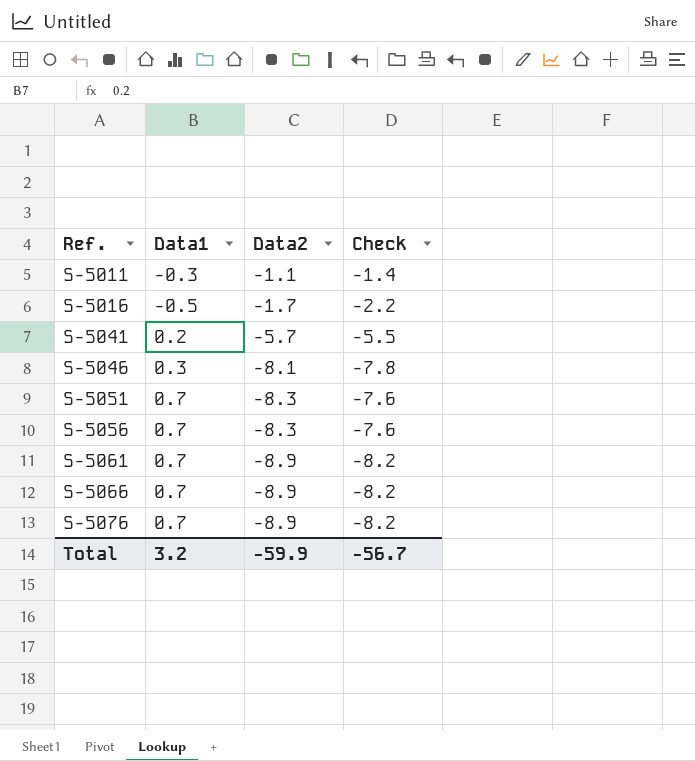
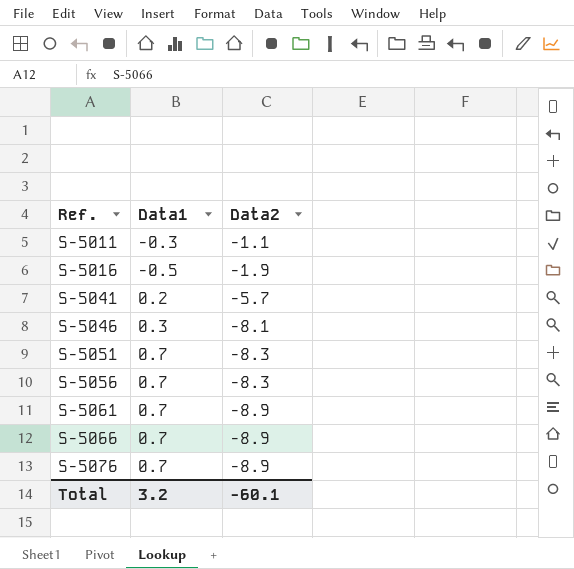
column Check | formula: [Data1] + [Data2] -> none
S-5016 | Data2: -1.7 -> -1.9
Total | Data2: -59.9 -> -60.1

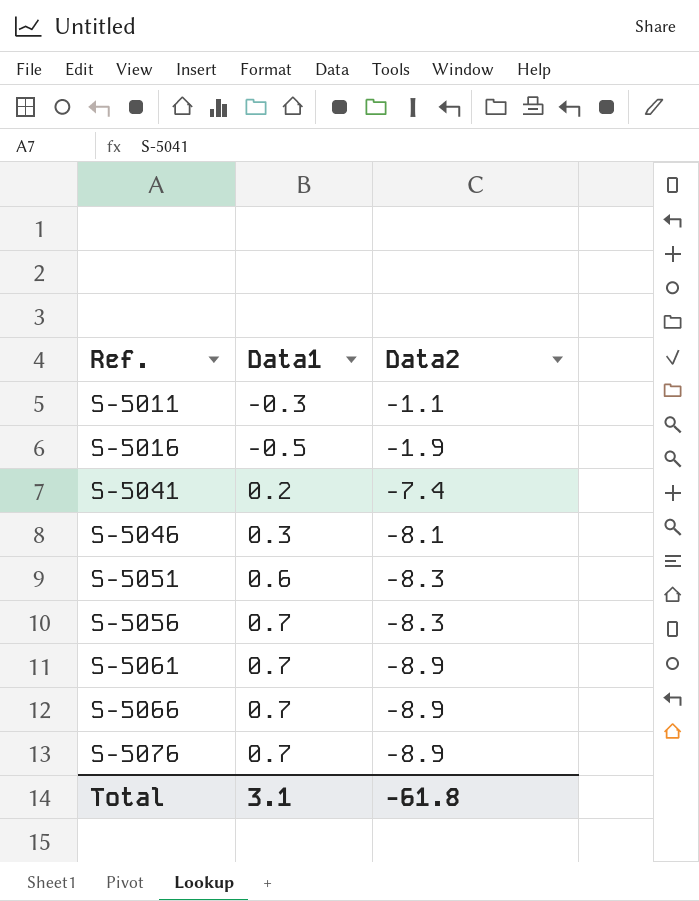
S-5041 | Data2: -5.7 -> -7.4
S-5051 | Data1: 0.7 -> 0.6
Total | Data1: 3.2 -> 3.1
Total | Data2: -60.1 -> -61.8

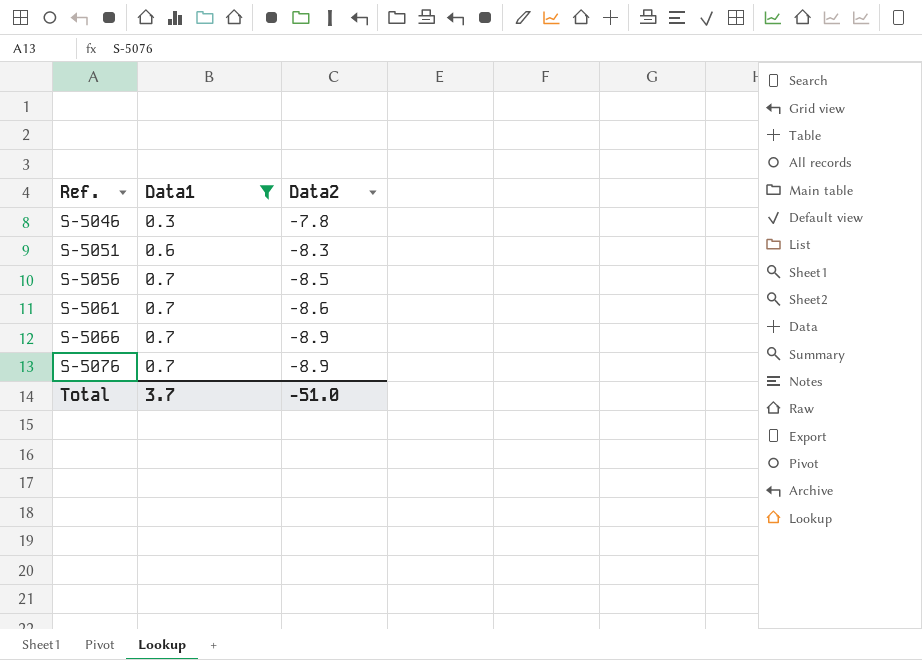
filter: none -> Data1 >= 0.3
S-5046 | Data2: -8.1 -> -7.8
S-5056 | Data2: -8.3 -> -8.5
S-5061 | Data2: -8.9 -> -8.6
Total | Data1: 3.1 -> 3.7
Total | Data2: -61.8 -> -51.0

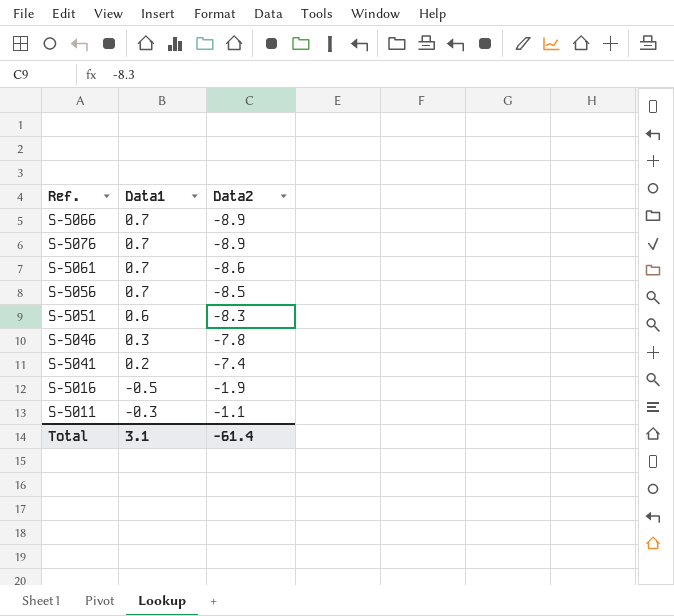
filter: Data1 >= 0.3 -> none
row order: Ref. ascending -> Data2 ascending
Total | Data1: 3.7 -> 3.1
Total | Data2: -51.0 -> -61.4

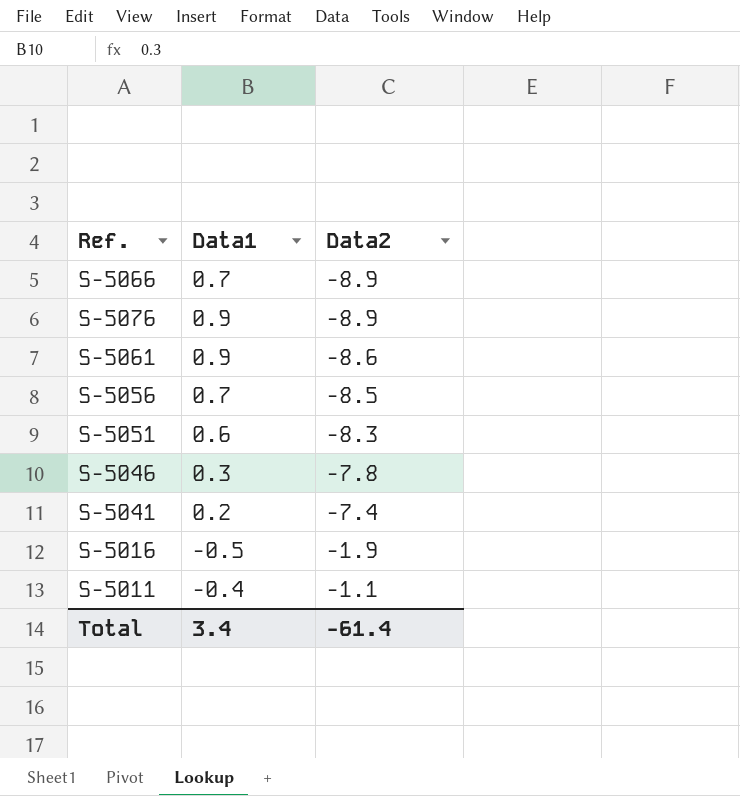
S-5076 | Data1: 0.7 -> 0.9
S-5061 | Data1: 0.7 -> 0.9
S-5011 | Data1: -0.3 -> -0.4
Total | Data1: 3.1 -> 3.4

